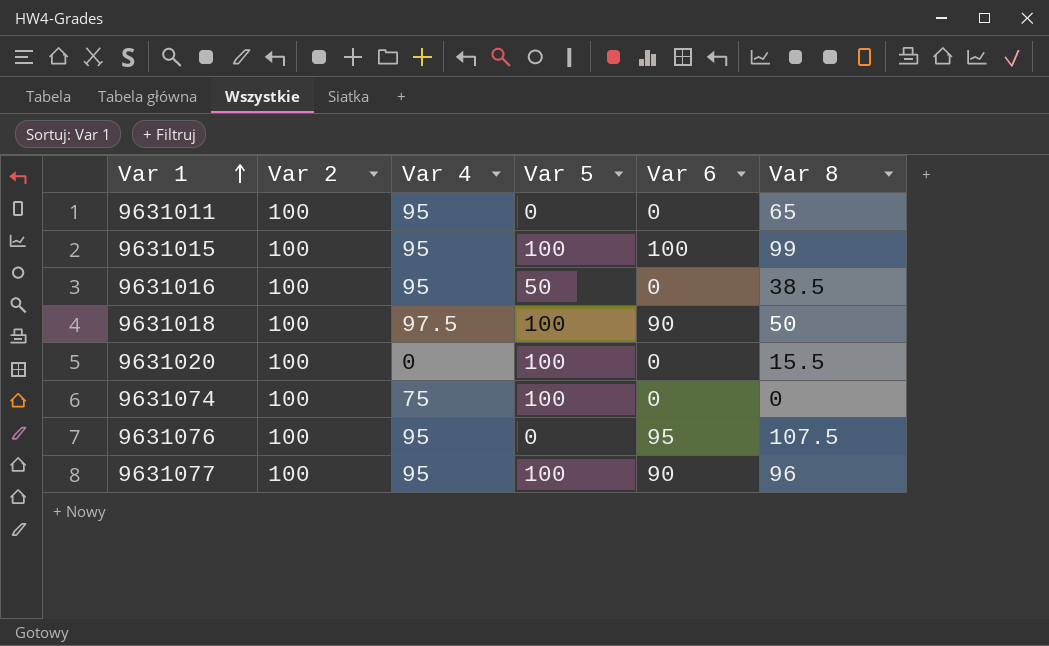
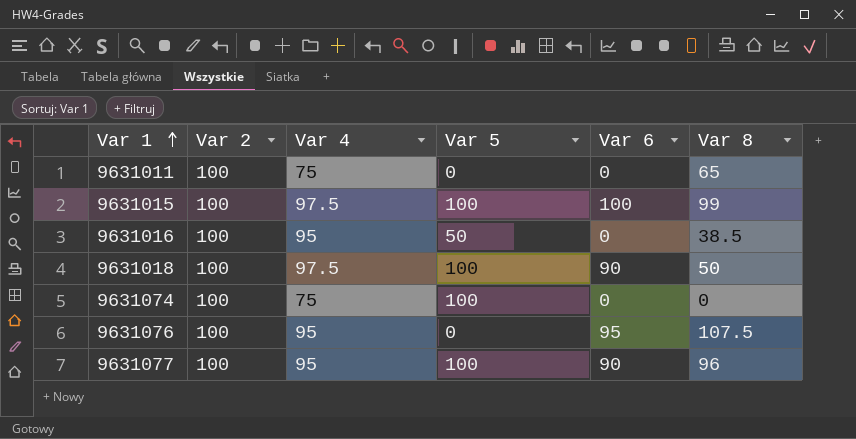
row 9631020: 100 | 0 | 100 | 0 | 15.5 -> none
9631011 | Var 4: 95 -> 75
9631015 | Var 4: 95 -> 97.5

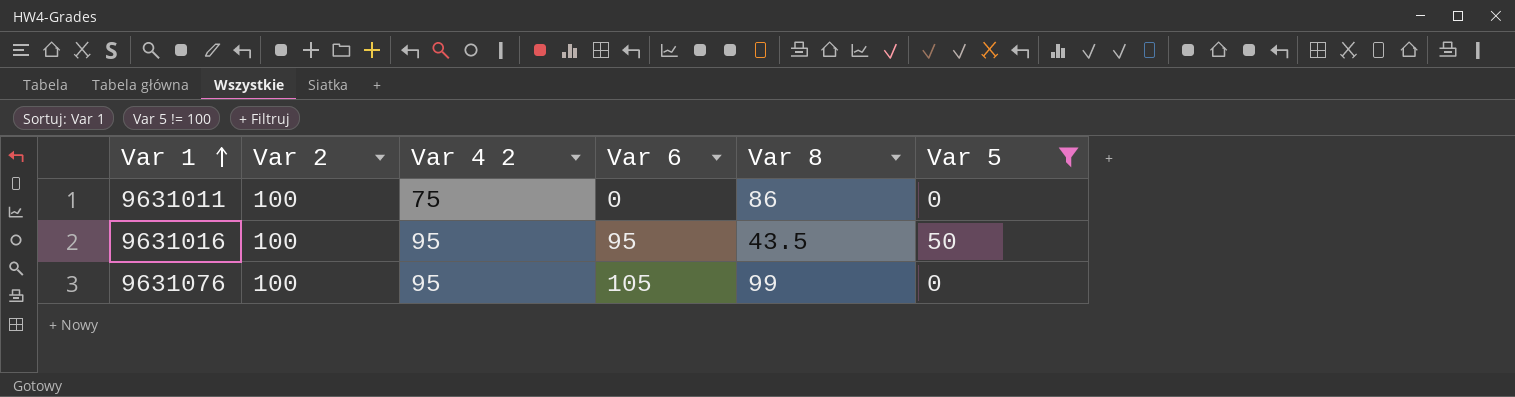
filter: none -> Var 5 != 100
column name: Var 4 -> Var 4 2
column Var 5 | position: 4 -> 6
9631011 | Var 8: 65 -> 86
9631016 | Var 6: 0 -> 95
9631016 | Var 8: 38.5 -> 43.5
9631076 | Var 6: 95 -> 105
9631076 | Var 8: 107.5 -> 99

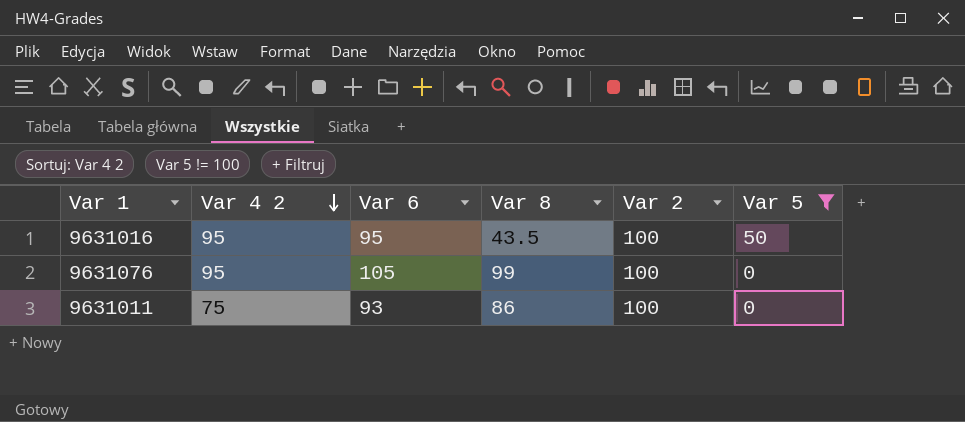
row order: Var 1 ascending -> Var 4 2 descending
column Var 2 | position: 2 -> 5
9631011 | Var 6: 0 -> 93

